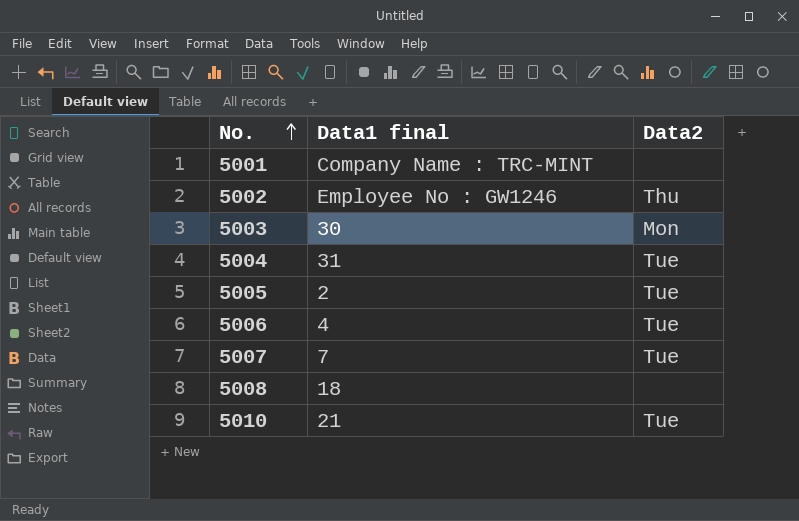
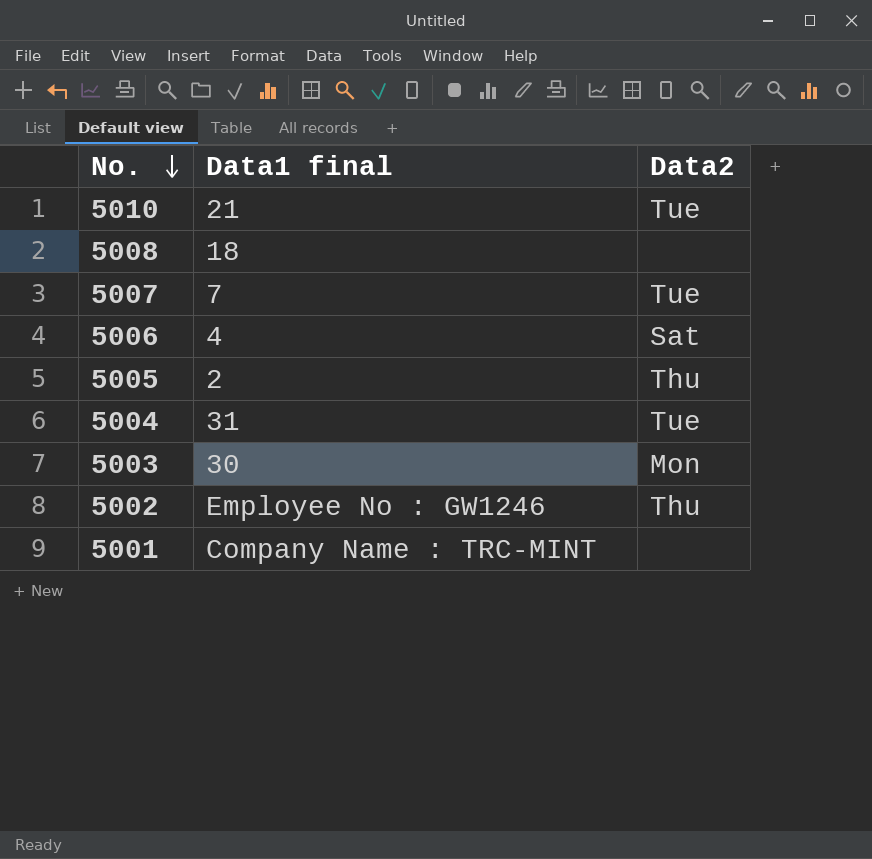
row order: No. ascending -> No. descending
5006 | Data2: Tue -> Sat
5005 | Data2: Tue -> Thu

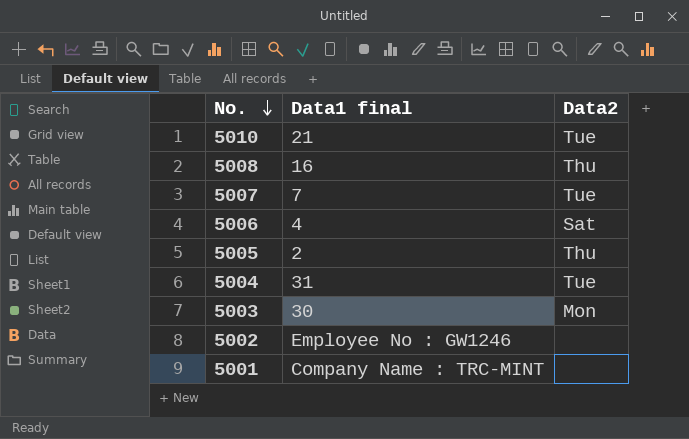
5008 | Data1 final: 18 -> 16
5008 | Data2: none -> Thu
5002 | Data2: Thu -> none

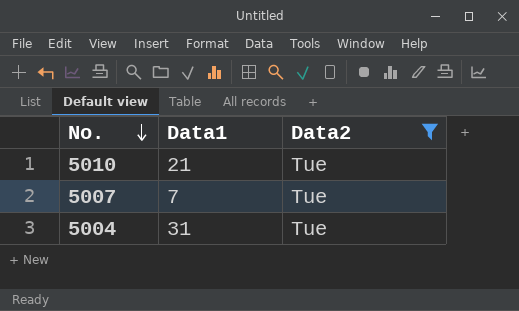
filter: none -> Data2 = Tue
column name: Data1 final -> Data1

